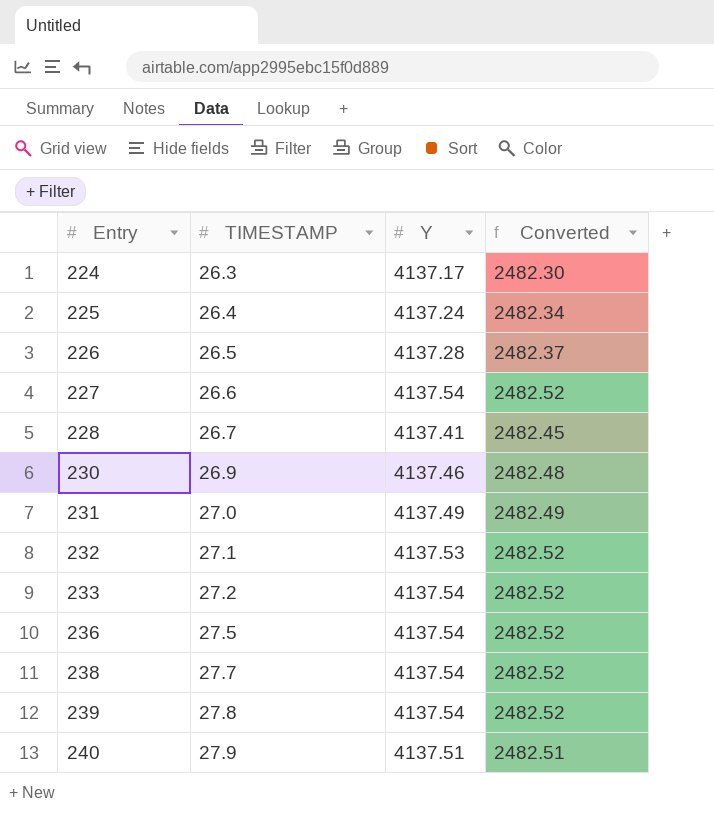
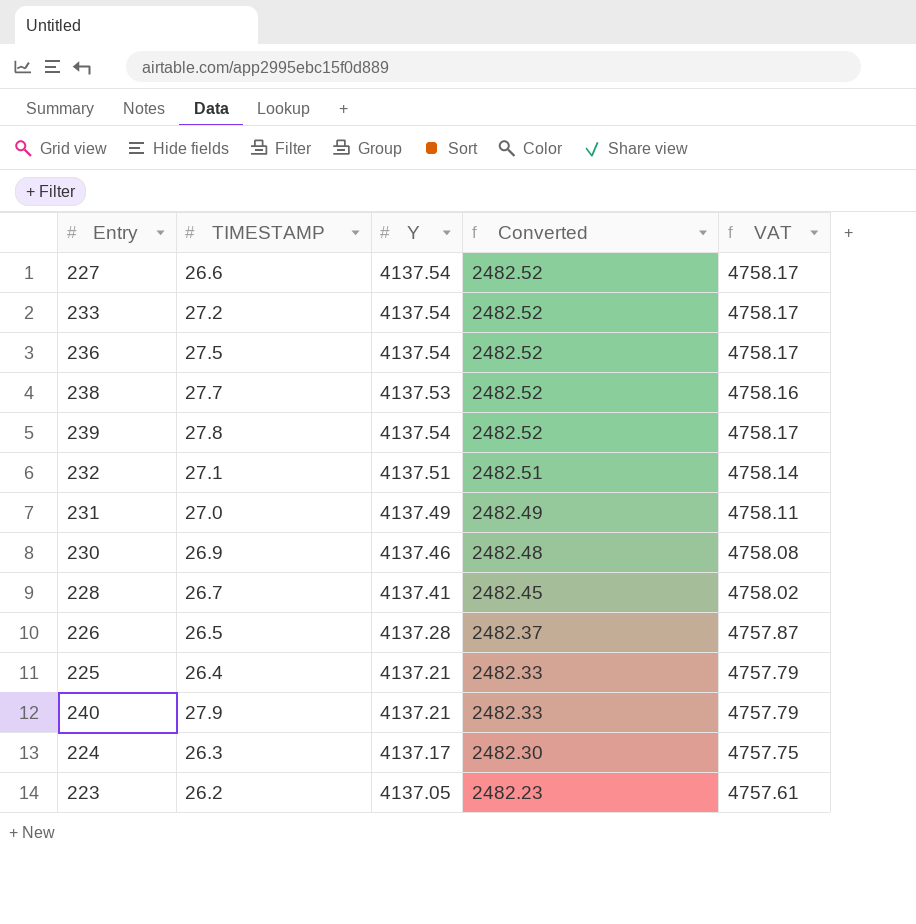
row order: Entry ascending -> Converted descending
column VAT | formula: none -> [Y] * 1.15
238 | Y: 4137.54 -> 4137.53
232 | Y: 4137.53 -> 4137.51
232 | Converted: 2482.52 -> 2482.51
225 | Y: 4137.24 -> 4137.21
225 | Converted: 2482.34 -> 2482.33
240 | Y: 4137.51 -> 4137.21
240 | Converted: 2482.51 -> 2482.33
row 223: none -> 26.2 | 4137.05 | 2482.23 | 4757.61

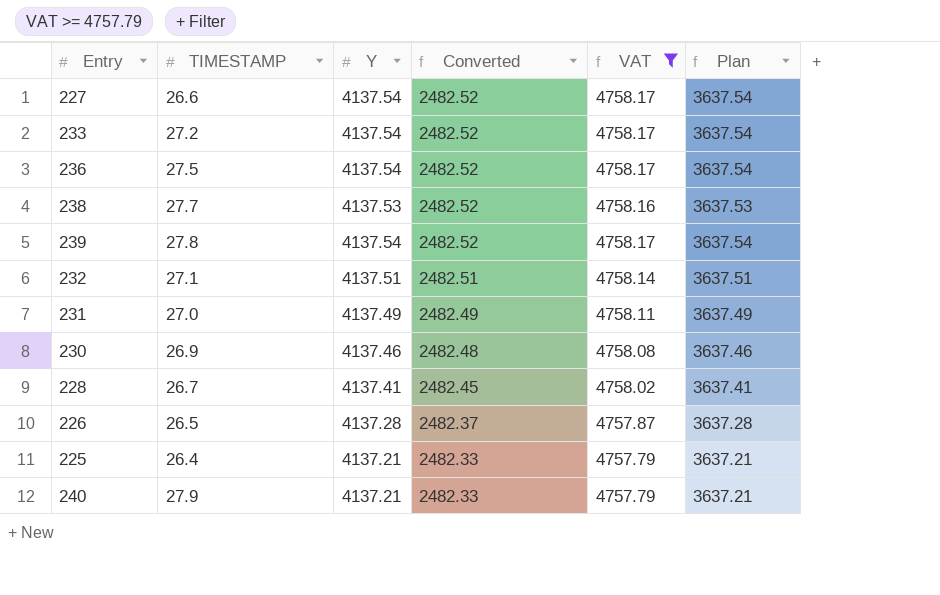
filter: none -> VAT >= 4757.79
column Plan | formula: none -> [Y] - 500

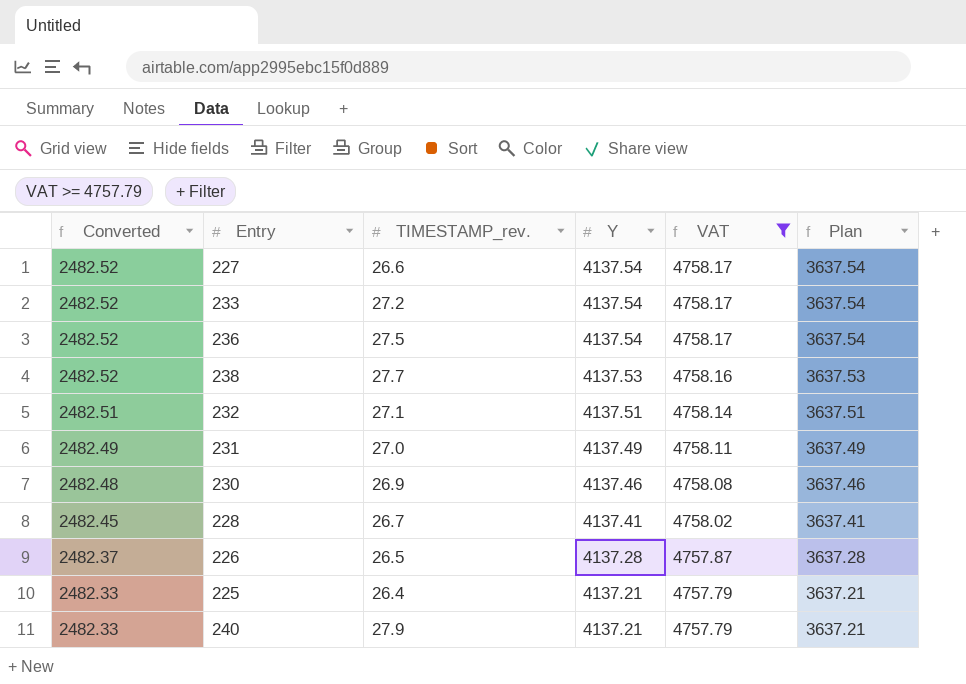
column Converted | position: 4 -> 1
column name: TIMESTAMP -> TIMESTAMP_rev.
row 239: 27.8 | 4137.54 | 2482.52 | 4758.17 | 3637.54 -> none

